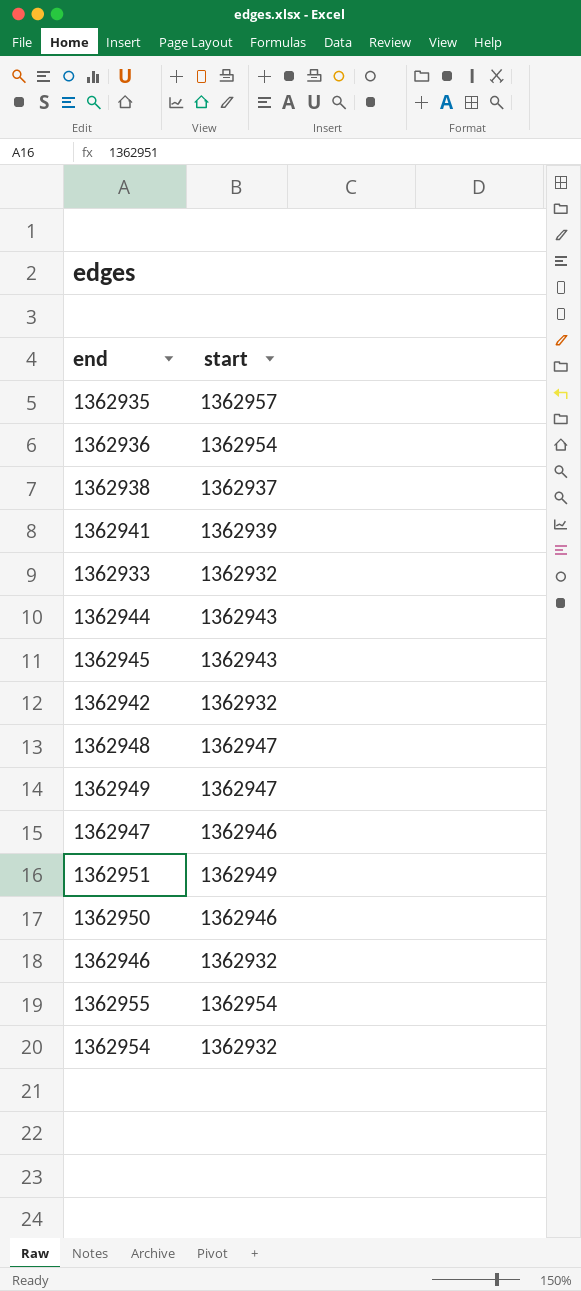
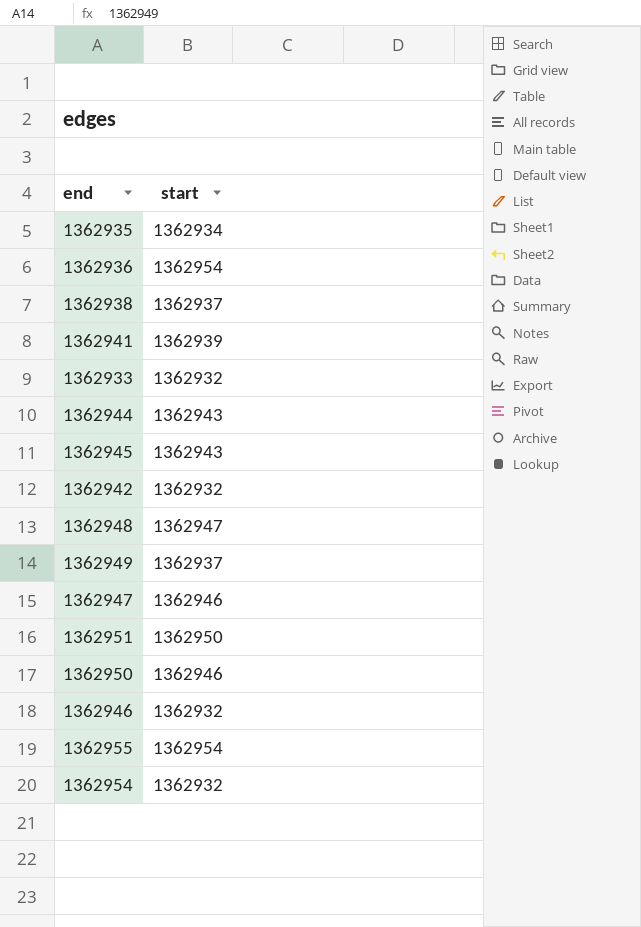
1362935 | start: 1362957 -> 1362934
1362949 | start: 1362947 -> 1362937
1362951 | start: 1362949 -> 1362950

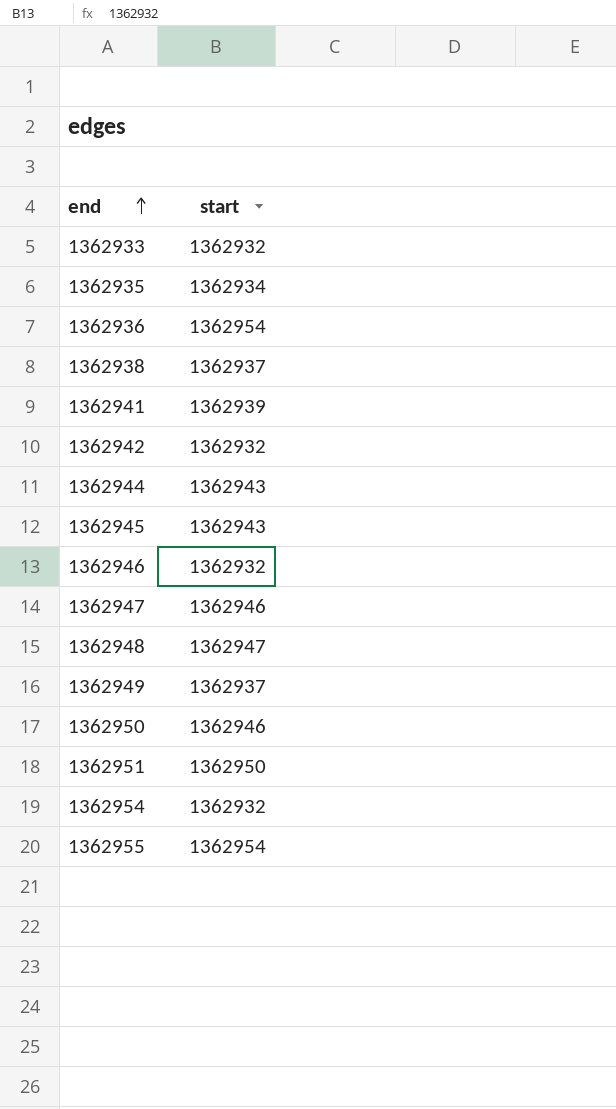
row order: none -> end ascending

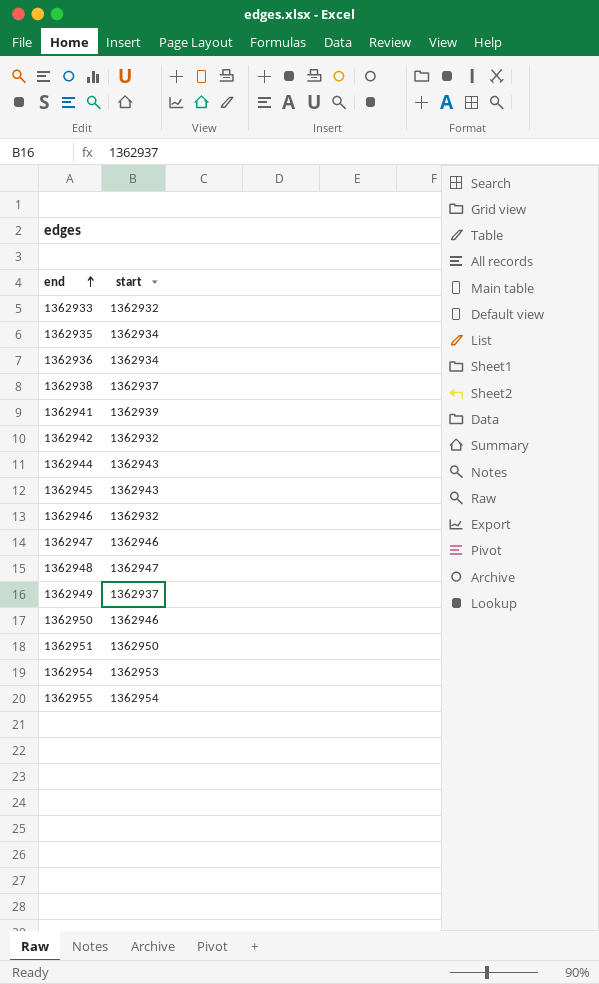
1362936 | start: 1362954 -> 1362934
1362954 | start: 1362932 -> 1362953

